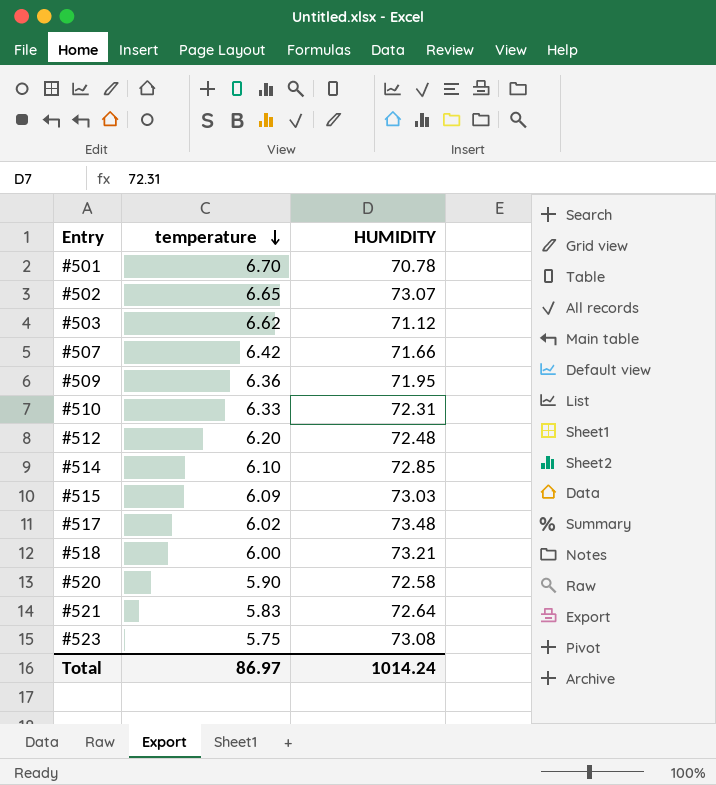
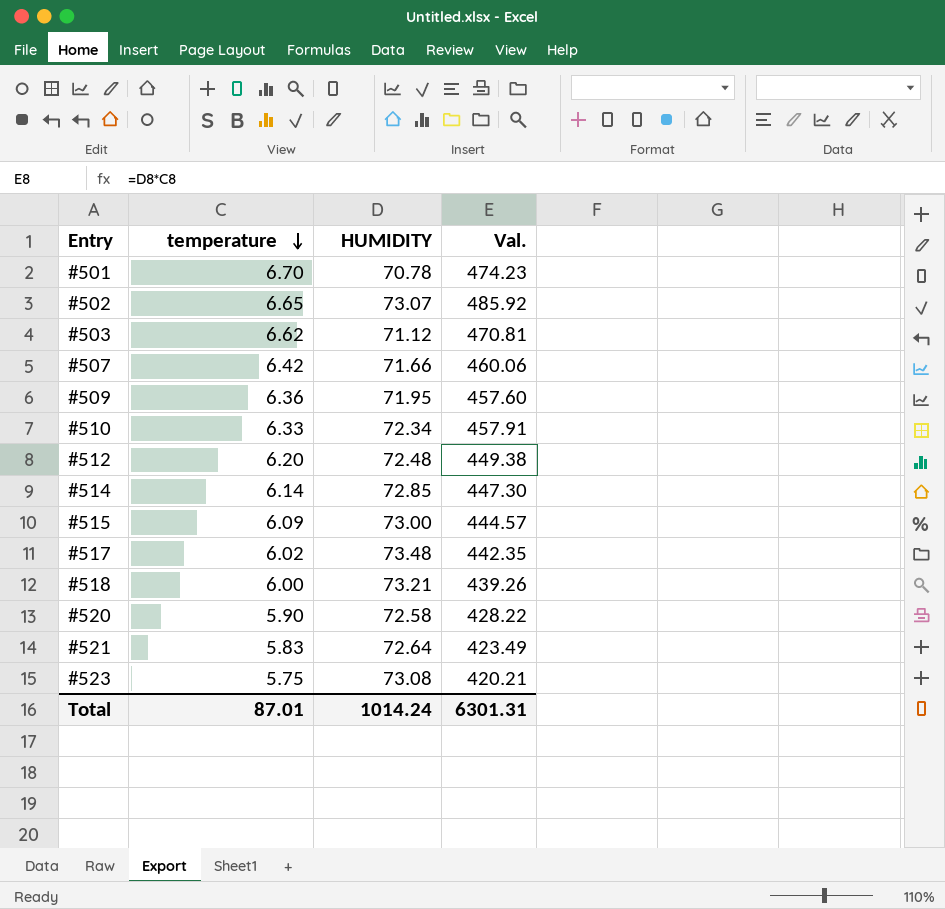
column Val. | formula: none -> [temperature] * [HUMIDITY]
#510 | HUMIDITY: 72.31 -> 72.34
#514 | temperature: 6.10 -> 6.14
#515 | HUMIDITY: 73.03 -> 73.00
Total | temperature: 86.97 -> 87.01

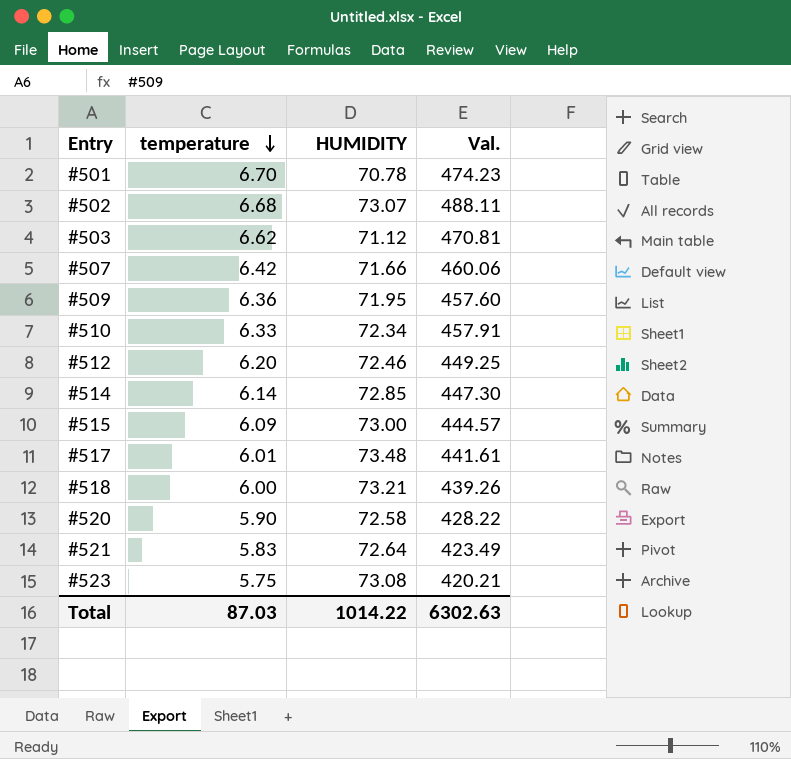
#502 | temperature: 6.65 -> 6.68
#502 | Val.: 485.92 -> 488.11
#512 | HUMIDITY: 72.48 -> 72.46
#512 | Val.: 449.38 -> 449.25
#517 | temperature: 6.02 -> 6.01
#517 | Val.: 442.35 -> 441.61
Total | temperature: 87.01 -> 87.03
Total | HUMIDITY: 1014.24 -> 1014.22
Total | Val.: 6301.31 -> 6302.63

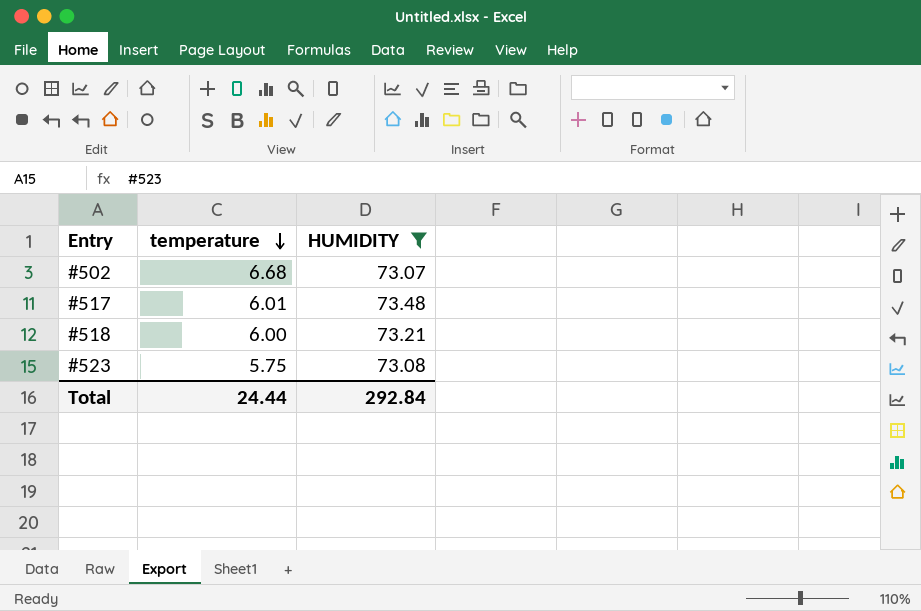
filter: none -> HUMIDITY >= 73.07
column Val. | formula: [temperature] * [HUMIDITY] -> none
Total | temperature: 87.03 -> 24.44
Total | HUMIDITY: 1014.22 -> 292.84

